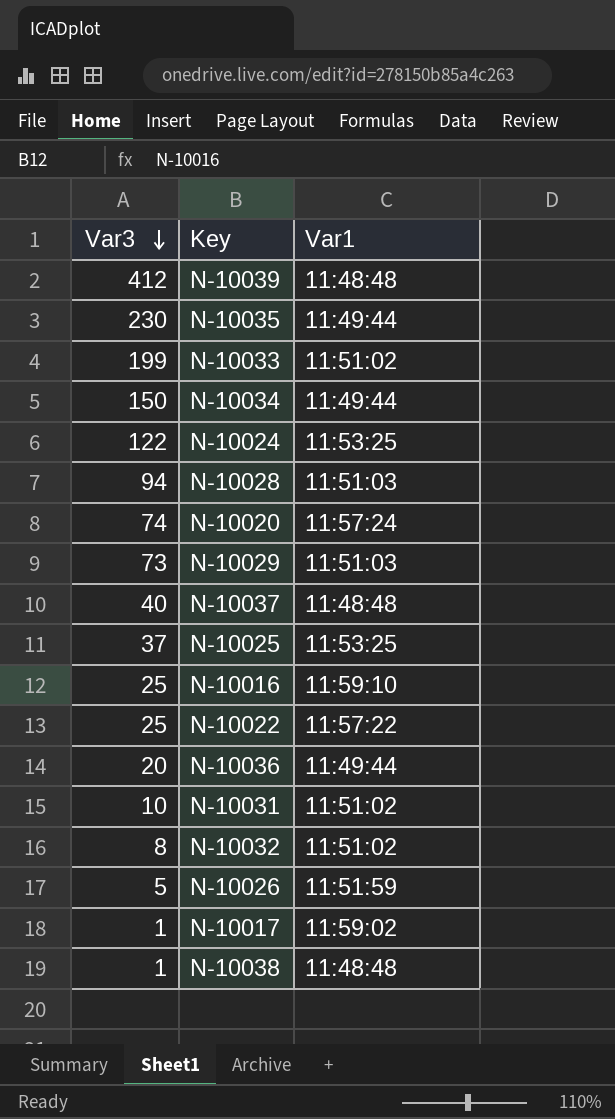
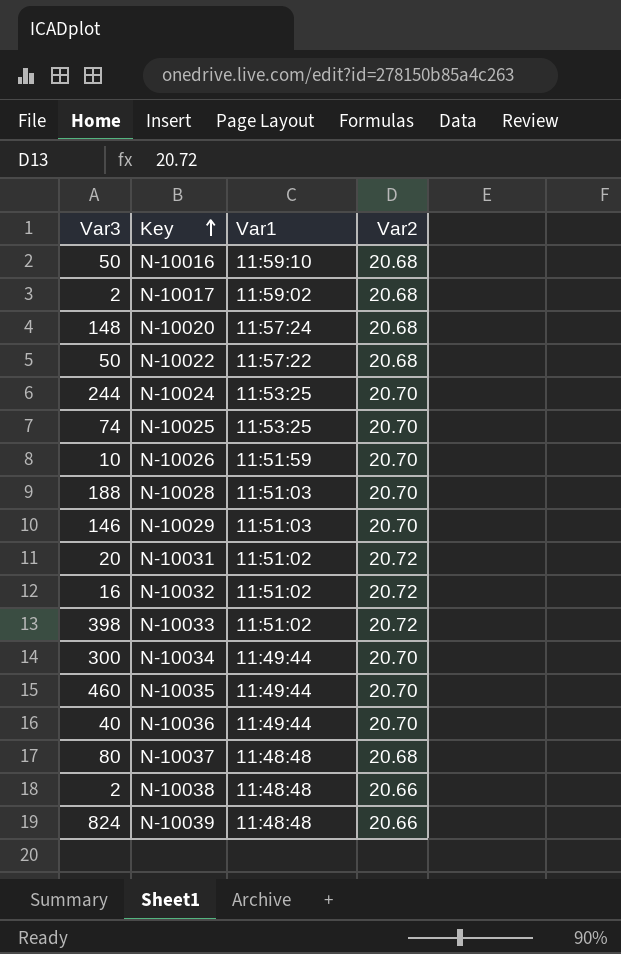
row order: Var3 descending -> Key ascending
column Var2 | position: none -> 4
N-10016 | Var3: 25 -> 50
N-10017 | Var3: 1 -> 2
N-10020 | Var3: 74 -> 148
N-10022 | Var3: 25 -> 50
N-10024 | Var3: 122 -> 244
N-10025 | Var3: 37 -> 74
N-10026 | Var3: 5 -> 10
N-10028 | Var3: 94 -> 188
N-10029 | Var3: 73 -> 146
N-10031 | Var3: 10 -> 20
N-10032 | Var3: 8 -> 16
N-10033 | Var3: 199 -> 398
N-10034 | Var3: 150 -> 300
N-10035 | Var3: 230 -> 460
N-10036 | Var3: 20 -> 40
N-10037 | Var3: 40 -> 80
N-10038 | Var3: 1 -> 2
N-10039 | Var3: 412 -> 824

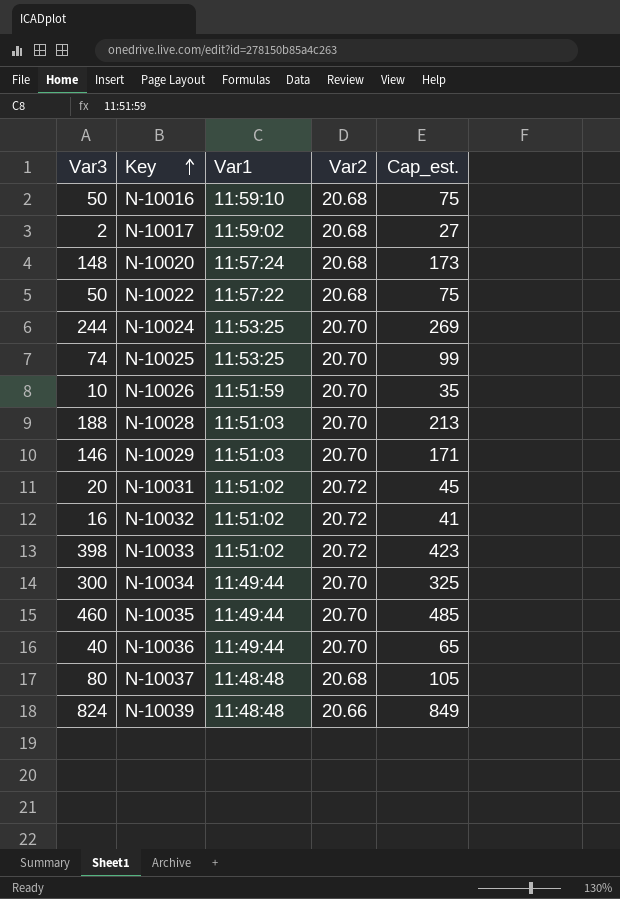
column Cap_est. | formula: none -> [Var3] + 25
row N-10038: 2 | 11:48:48 | 20.66 -> none

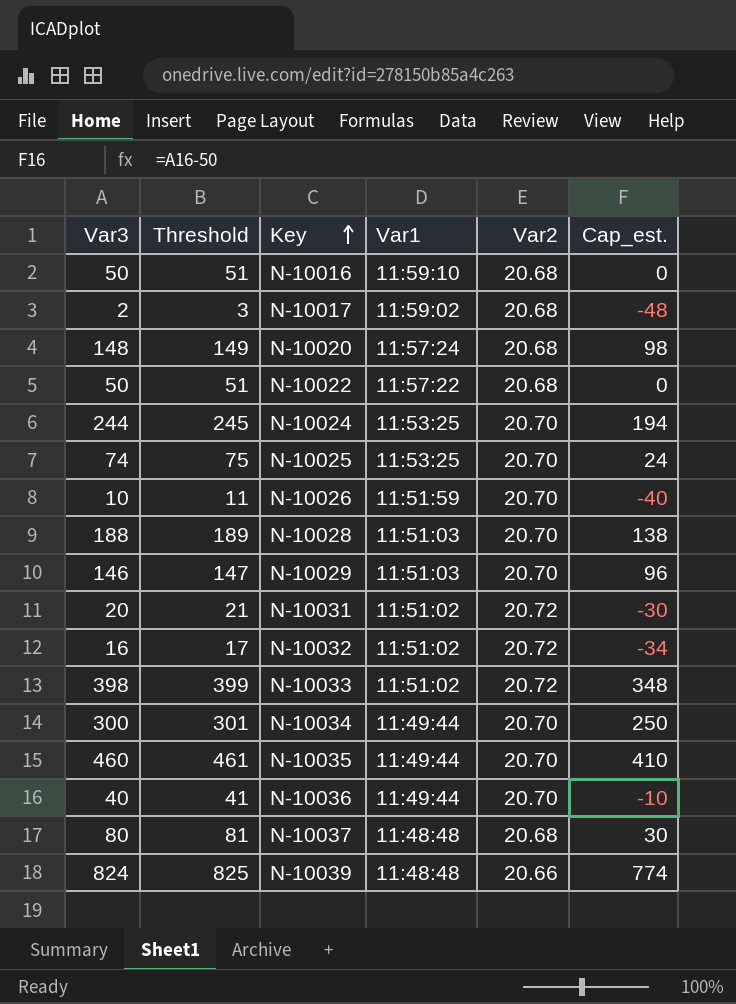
column Threshold | formula: none -> [Var3] + 1
column Cap_est. | formula: [Var3] + 25 -> [Var3] - 50

